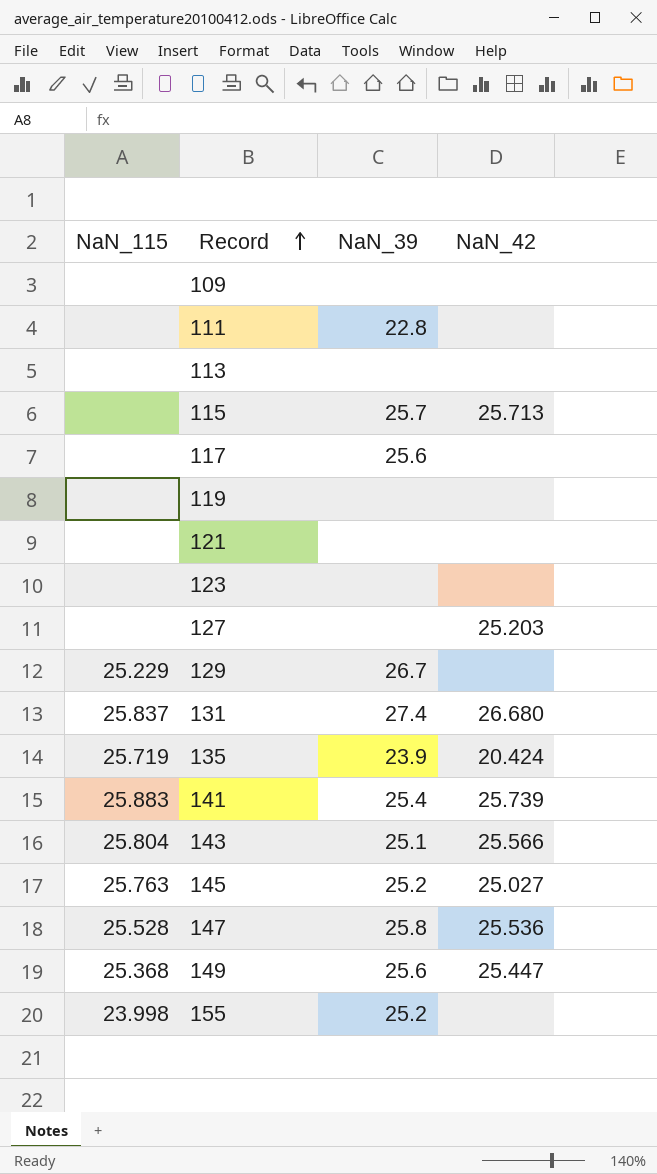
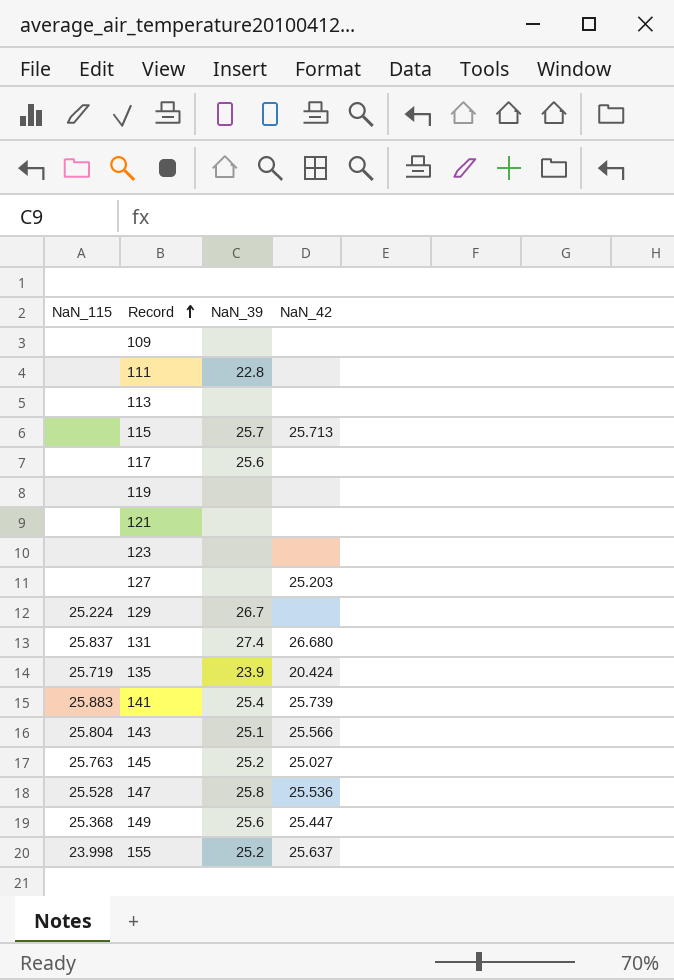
129 | NaN_115: 25.229 -> 25.224
155 | NaN_42: none -> 25.637

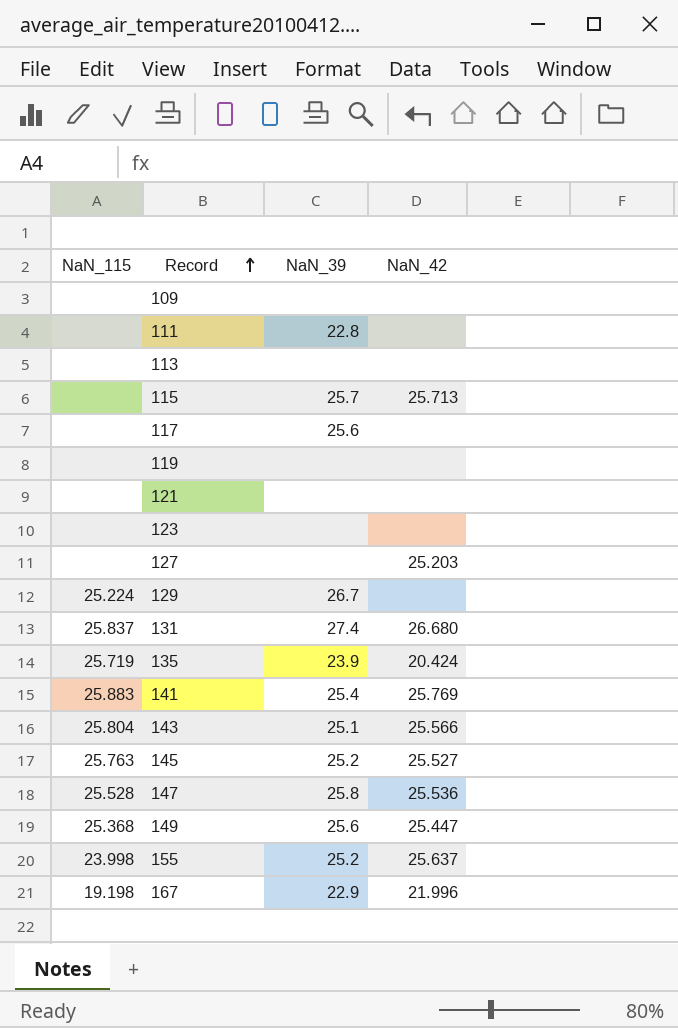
141 | NaN_42: 25.739 -> 25.769
145 | NaN_42: 25.027 -> 25.527
row 167: none -> 19.198 | 22.9 | 21.996

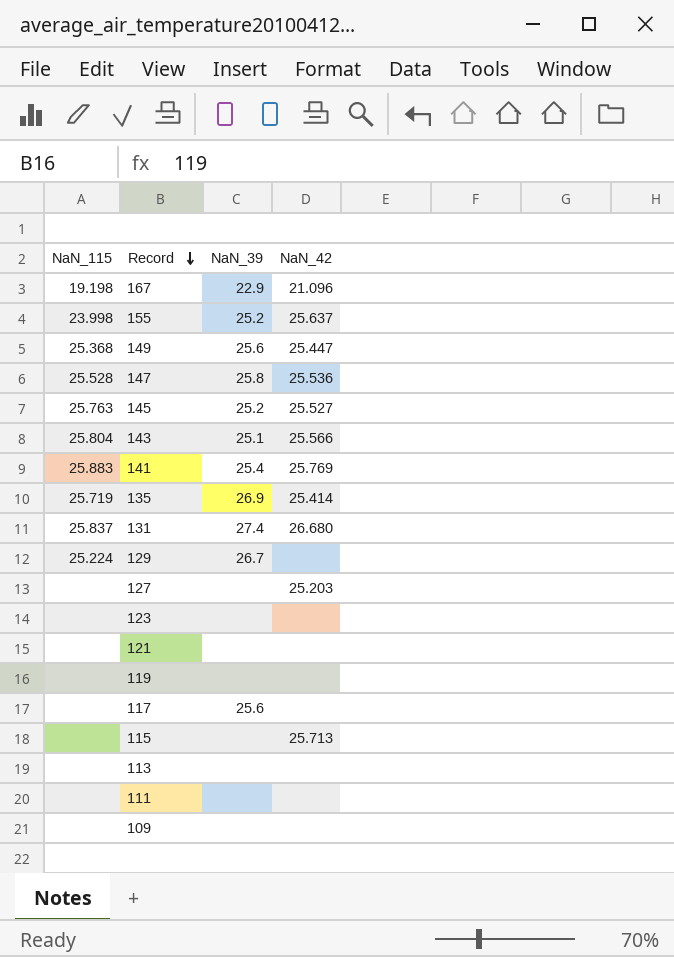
row order: Record ascending -> Record descending
167 | NaN_42: 21.996 -> 21.096
135 | NaN_39: 23.9 -> 26.9
135 | NaN_42: 20.424 -> 25.414
115 | NaN_39: 25.7 -> none
111 | NaN_39: 22.8 -> none

